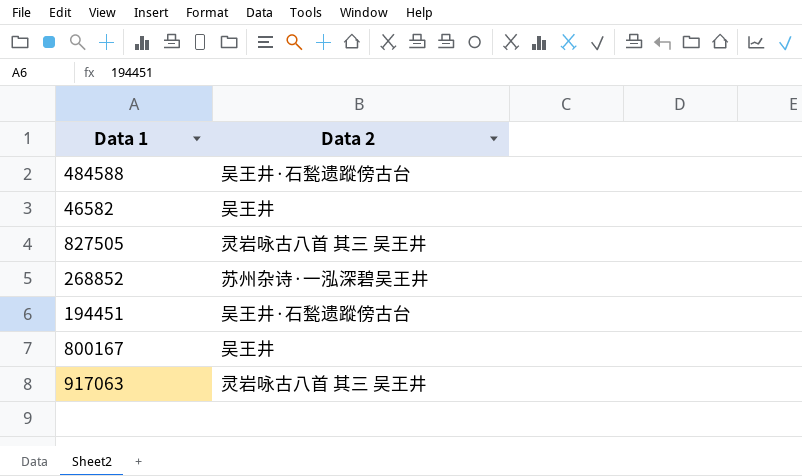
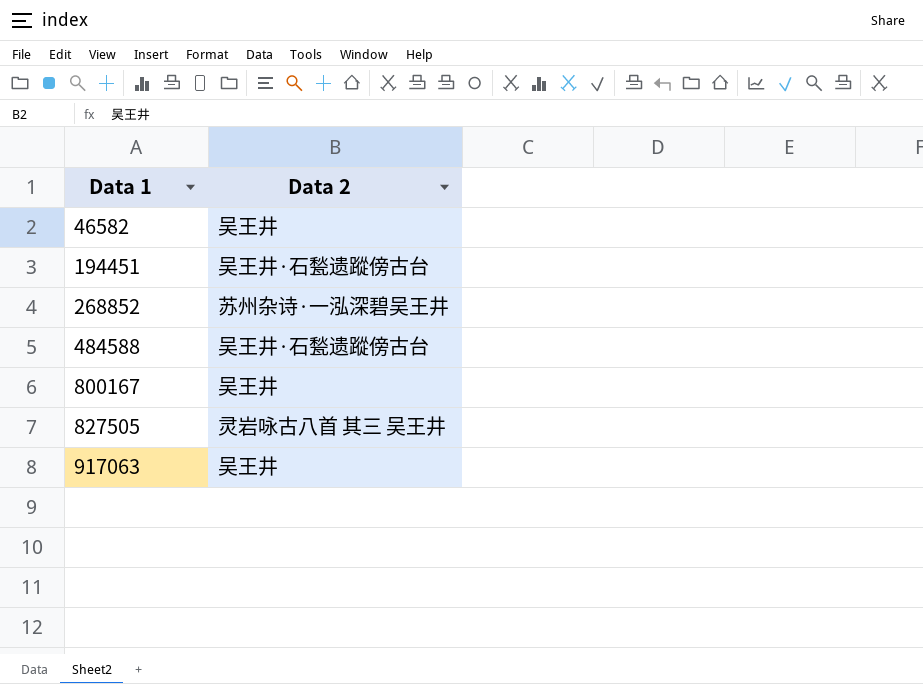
row order: none -> Data 1 ascending
917063 | Data 2: 灵岩咏古八首 其三 吴王井 -> 吴王井

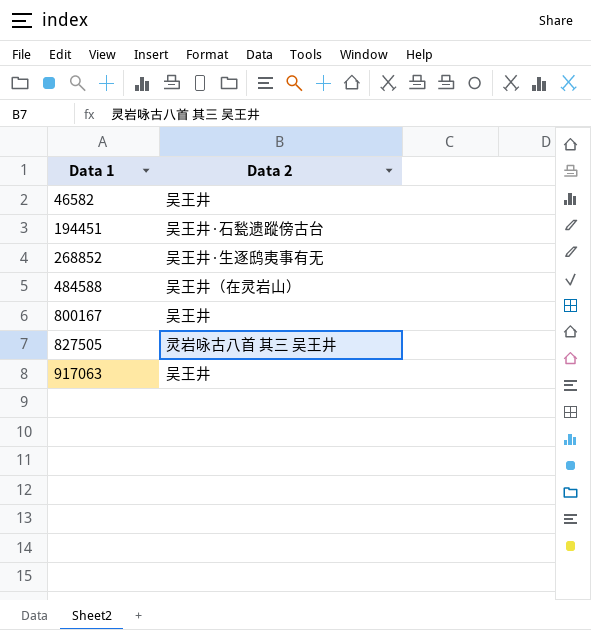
268852 | Data 2: 苏州杂诗·一泓深碧吴王井 -> 吴王井·生逐鸱夷事有无
484588 | Data 2: 吴王井·石甃遗蹤傍古台 -> 吴王井（在灵岩山）

